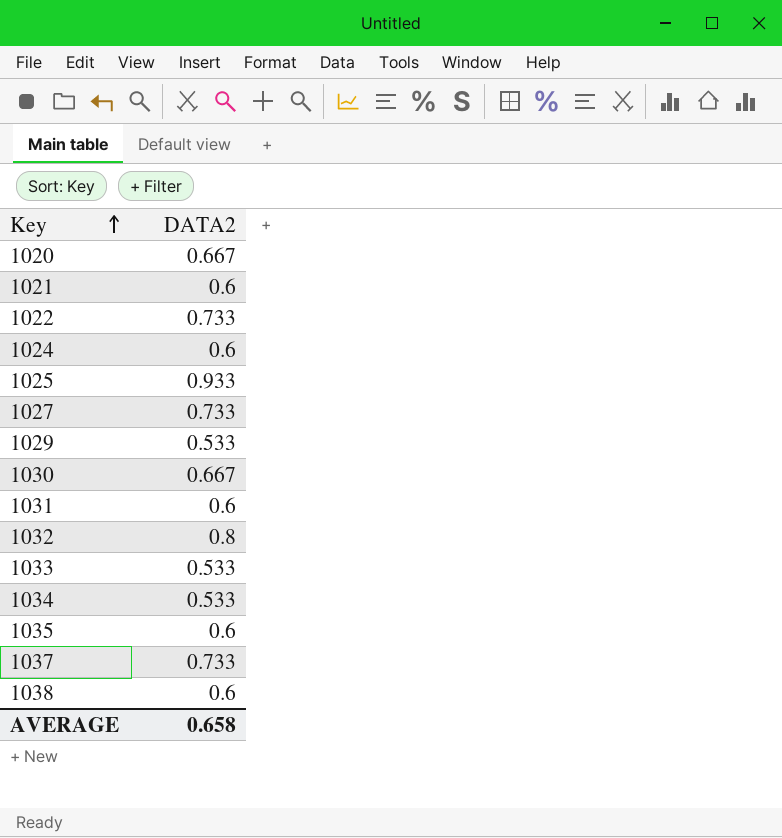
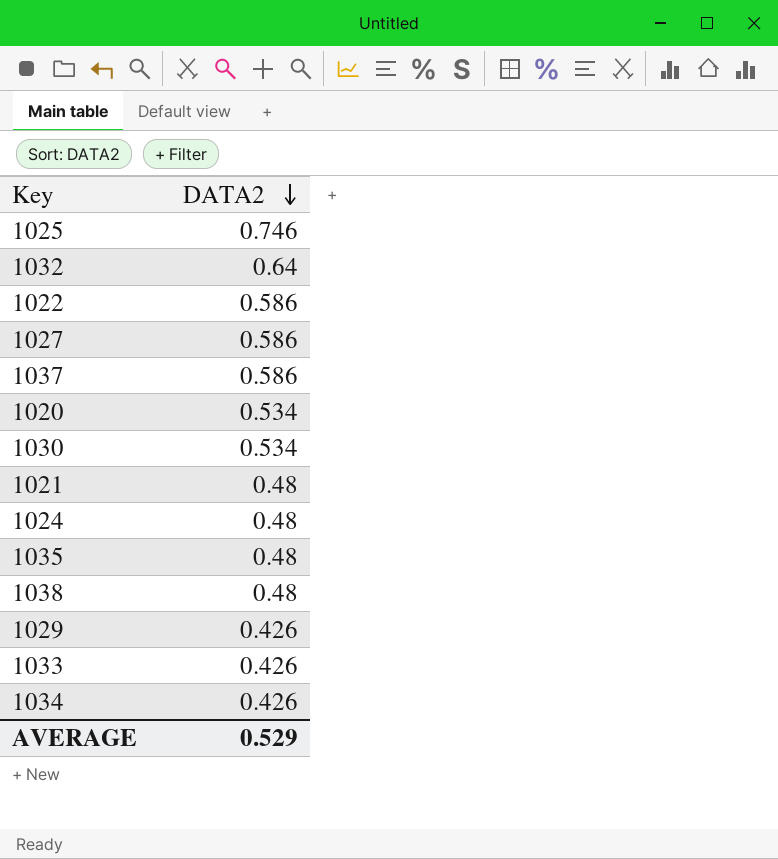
row order: Key ascending -> DATA2 descending
row 1031: 0.6 -> none
1025 | DATA2: 0.933 -> 0.746
1032 | DATA2: 0.8 -> 0.64
1022 | DATA2: 0.733 -> 0.586
1027 | DATA2: 0.733 -> 0.586
1037 | DATA2: 0.733 -> 0.586
1020 | DATA2: 0.667 -> 0.534
1030 | DATA2: 0.667 -> 0.534
1021 | DATA2: 0.6 -> 0.48
1024 | DATA2: 0.6 -> 0.48
1035 | DATA2: 0.6 -> 0.48
1038 | DATA2: 0.6 -> 0.48
1029 | DATA2: 0.533 -> 0.426
1033 | DATA2: 0.533 -> 0.426
1034 | DATA2: 0.533 -> 0.426
AVERAGE | DATA2: 0.658 -> 0.529

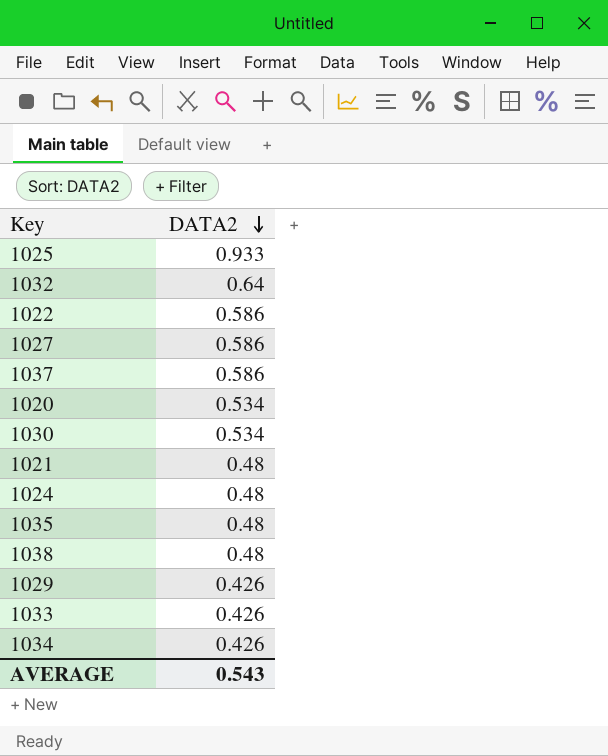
1025 | DATA2: 0.746 -> 0.933
AVERAGE | DATA2: 0.529 -> 0.543

